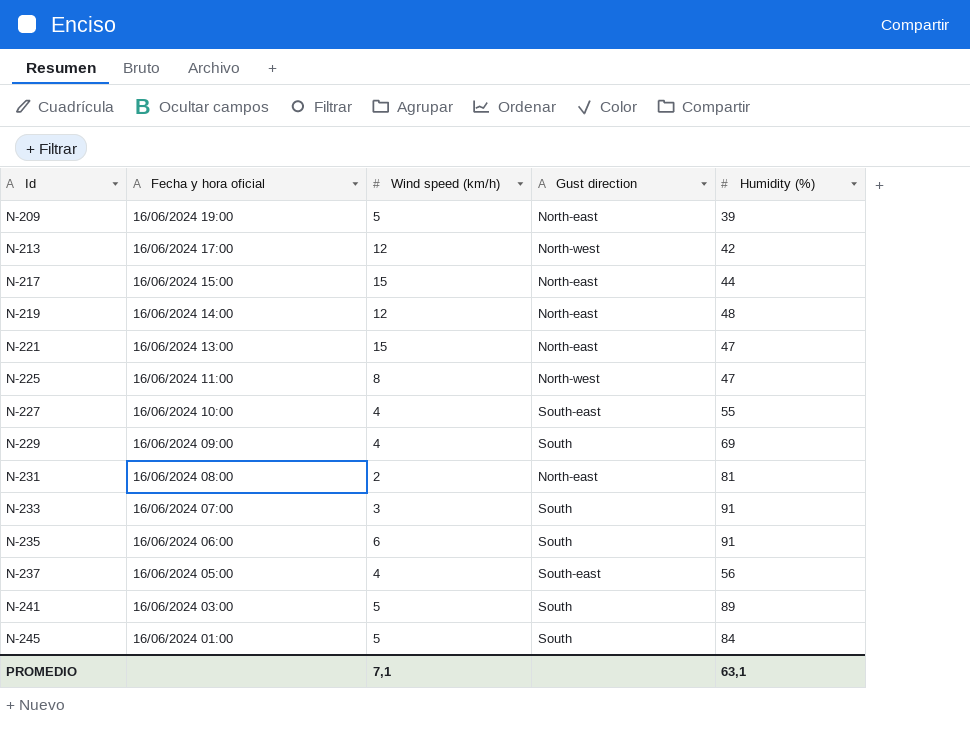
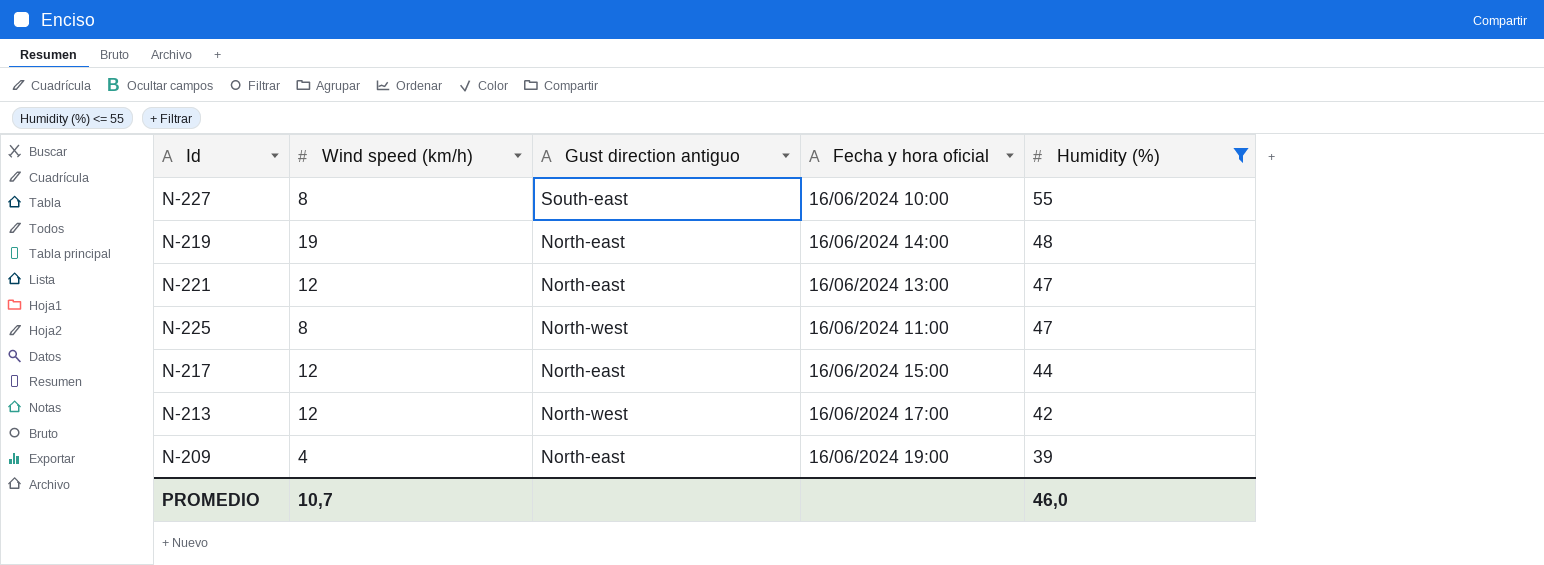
filter: none -> Humidity (%) <= 55
row order: Id ascending -> Humidity (%) descending
column name: Gust direction -> Gust direction antiguo
column Fecha y hora oficial | position: 2 -> 4
N-227 | Wind speed (km/h): 4 -> 8
N-219 | Wind speed (km/h): 12 -> 19
N-221 | Wind speed (km/h): 15 -> 12
N-217 | Wind speed (km/h): 15 -> 12
N-209 | Wind speed (km/h): 5 -> 4
PROMEDIO | Wind speed (km/h): 7,1 -> 10,7
PROMEDIO | Humidity (%): 63,1 -> 46,0

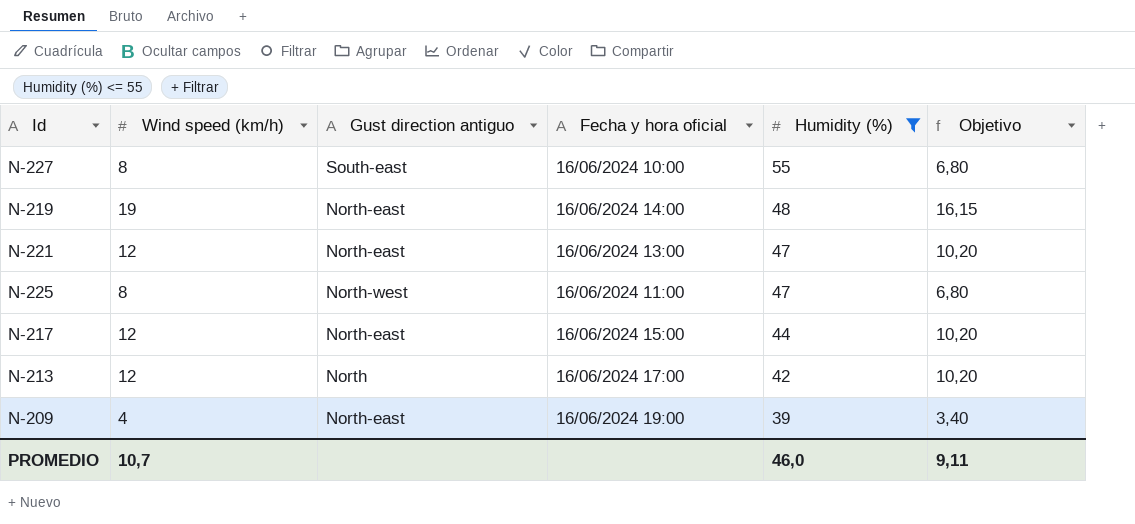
column Objetivo | formula: none -> [Wind speed (km/h)] * 0,85
N-213 | Gust direction antiguo: North-west -> North

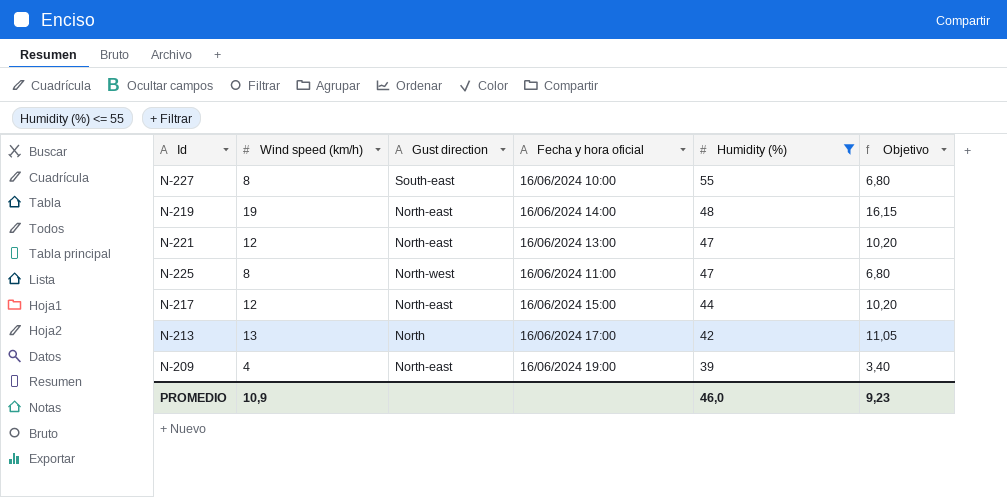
column name: Gust direction antiguo -> Gust direction
N-213 | Wind speed (km/h): 12 -> 13
N-213 | Objetivo: 10,20 -> 11,05
PROMEDIO | Wind speed (km/h): 10,7 -> 10,9
PROMEDIO | Objetivo: 9,11 -> 9,23

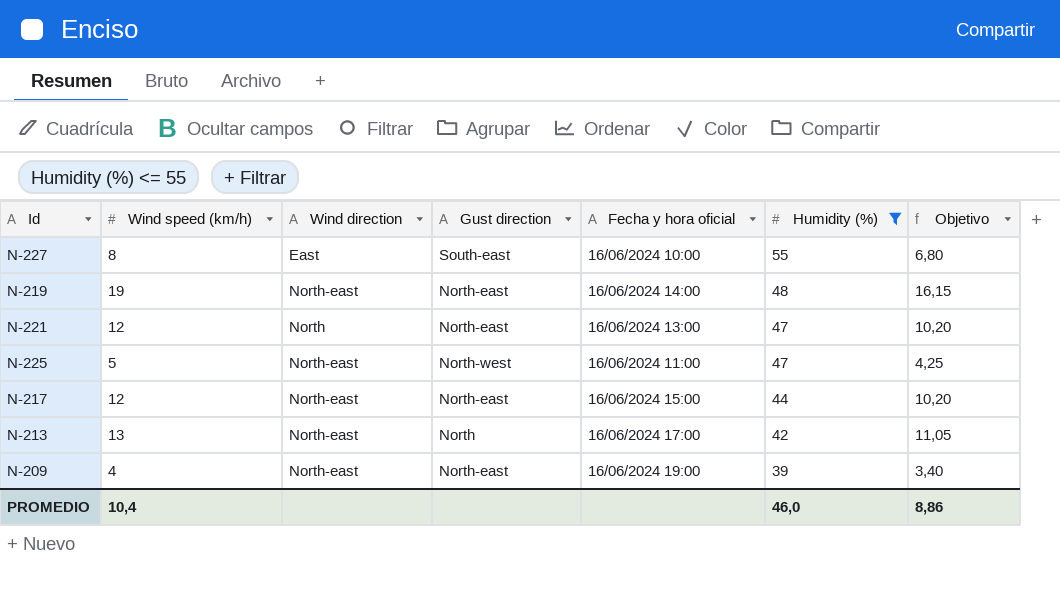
column Wind direction | position: none -> 3
N-225 | Wind speed (km/h): 8 -> 5
N-225 | Objetivo: 6,80 -> 4,25
PROMEDIO | Wind speed (km/h): 10,9 -> 10,4
PROMEDIO | Objetivo: 9,23 -> 8,86

